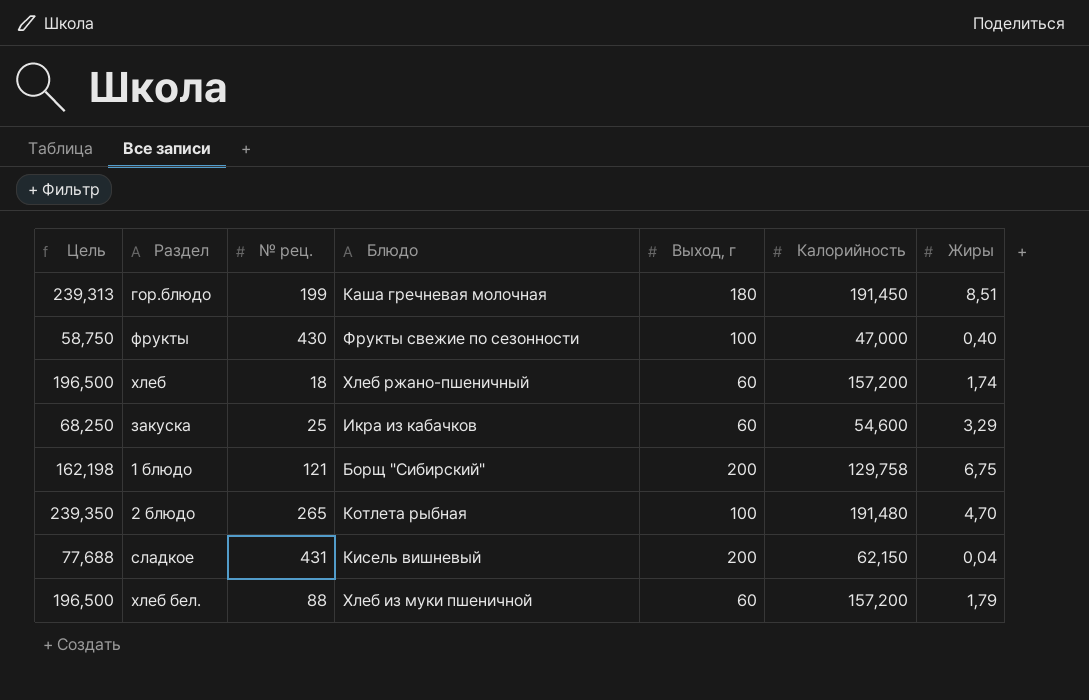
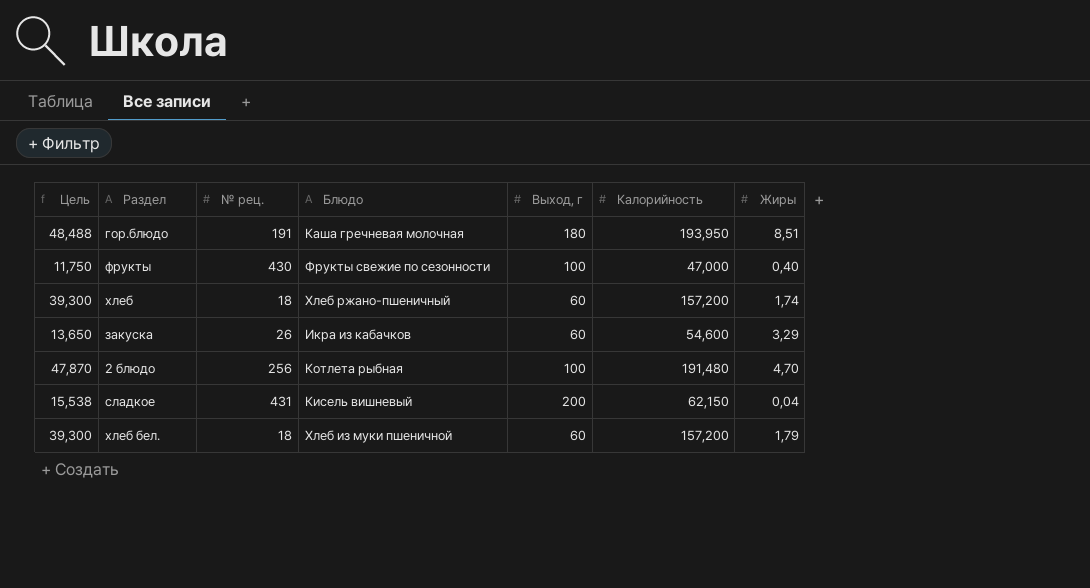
column Цель | formula: [Калорийность] * 1,25 -> [Калорийность] * 0,25
row 1 блюдо: 162,198 | 121 | Борщ "Сибирский" | 200 | 129,758 | 6,75 -> none
гор.блюдо | № рец.: 199 -> 191
гор.блюдо | Калорийность: 191,450 -> 193,950
закуска | № рец.: 25 -> 26
2 блюдо | № рец.: 265 -> 256
хлеб бел. | № рец.: 88 -> 18

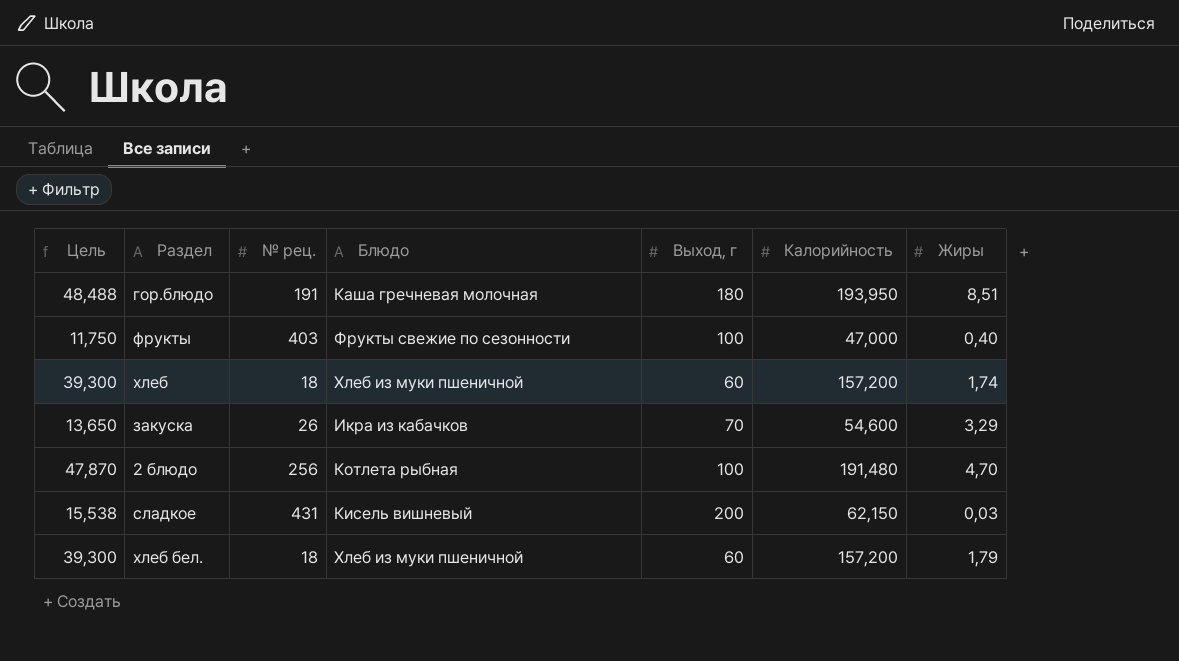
фрукты | № рец.: 430 -> 403
хлеб | Блюдо: Хлеб ржано-пшеничный -> Хлеб из муки пшеничной
закуска | Выход, г: 60 -> 70
сладкое | Жиры: 0,04 -> 0,03

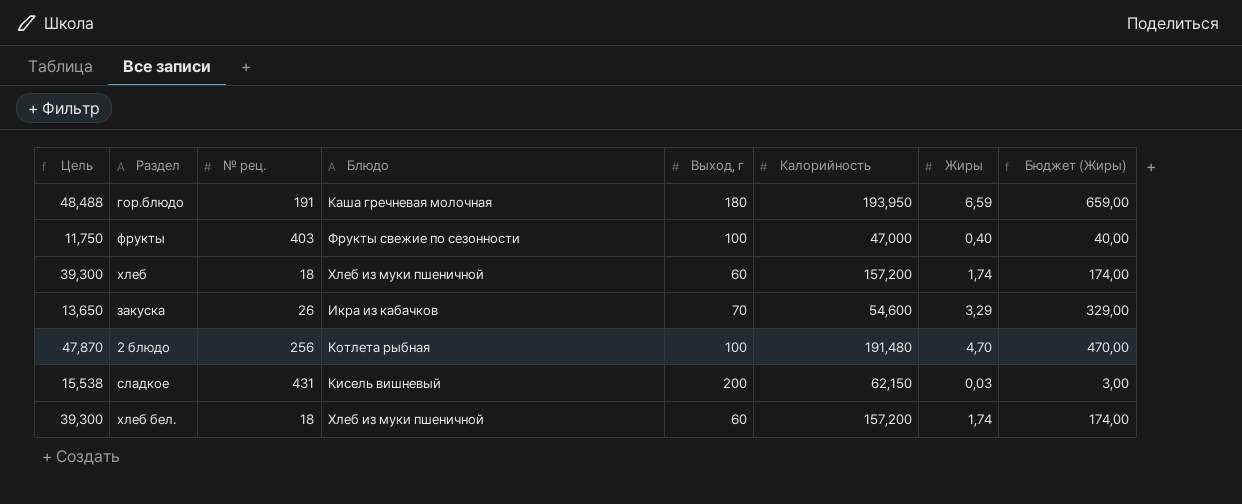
column Бюджет (Жиры) | formula: none -> [Жиры] * 100
гор.блюдо | Жиры: 8,51 -> 6,59
хлеб бел. | Жиры: 1,79 -> 1,74

